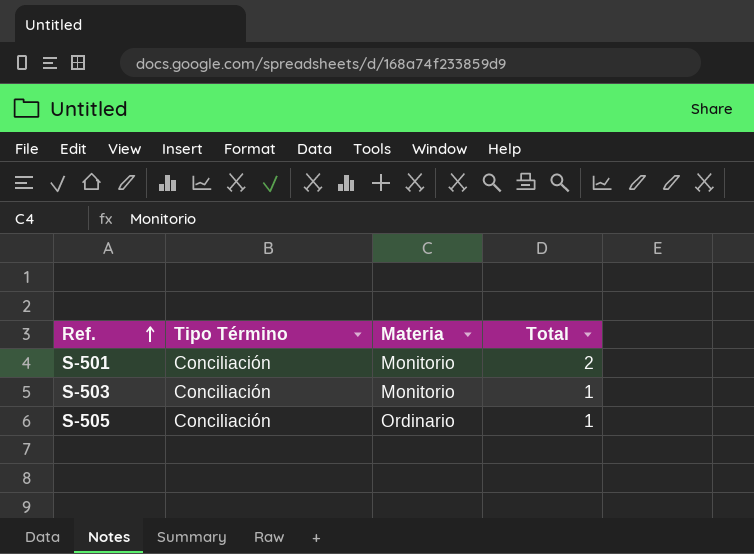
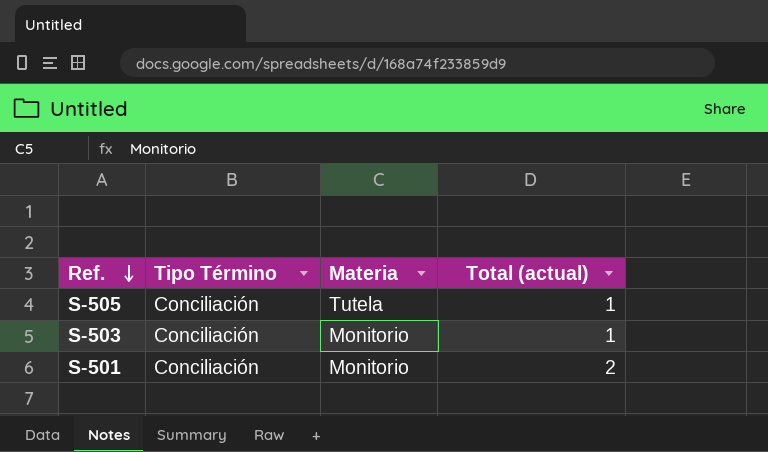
row order: Ref. ascending -> Ref. descending
column name: Total -> Total (actual)
S-505 | Materia: Ordinario -> Tutela

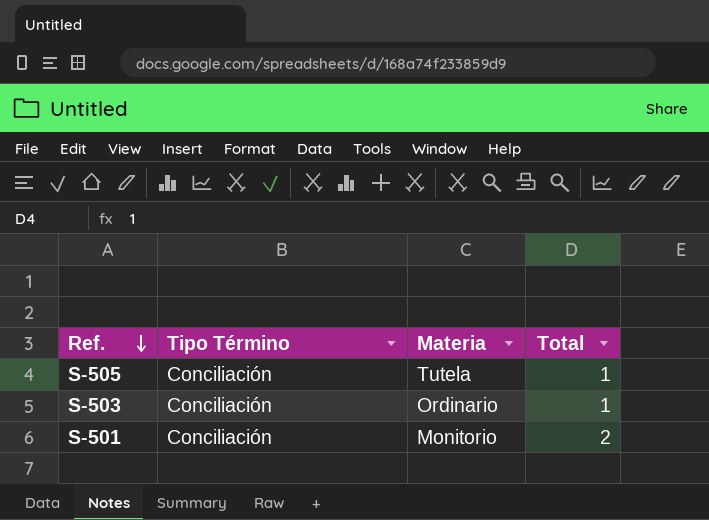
column name: Total (actual) -> Total
S-503 | Materia: Monitorio -> Ordinario

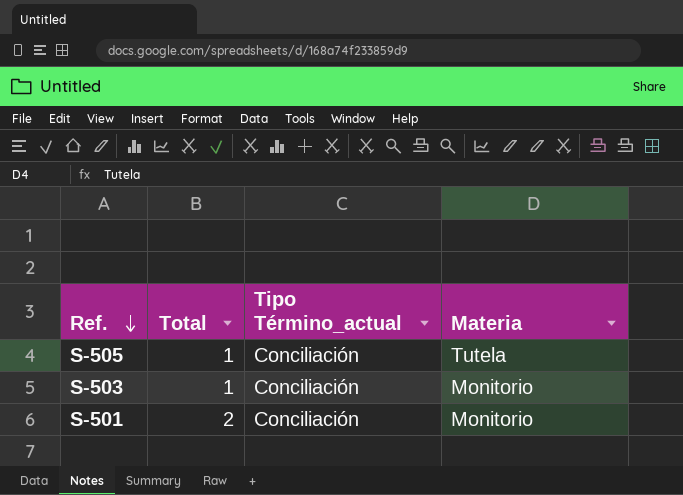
column Total | position: 4 -> 2
column name: Tipo Término -> Tipo Término_actual
S-503 | Materia: Ordinario -> Monitorio

